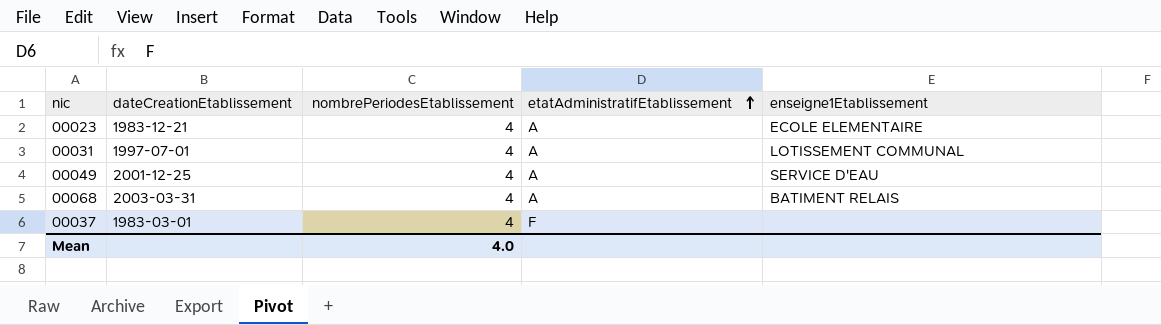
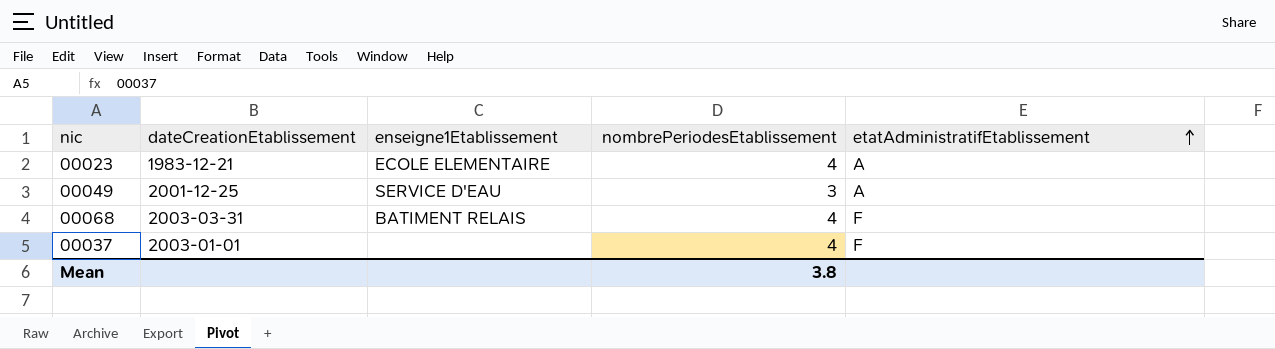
column enseigne1Etablissement | position: 5 -> 3
row 00031: 1997-07-01 | 4 | A | LOTISSEMENT COMMUNAL -> none
00049 | nombrePeriodesEtablissement: 4 -> 3
00068 | etatAdministratifEtablissement: A -> F
00037 | dateCreationEtablissement: 1983-03-01 -> 2003-01-01
Mean | nombrePeriodesEtablissement: 4.0 -> 3.8

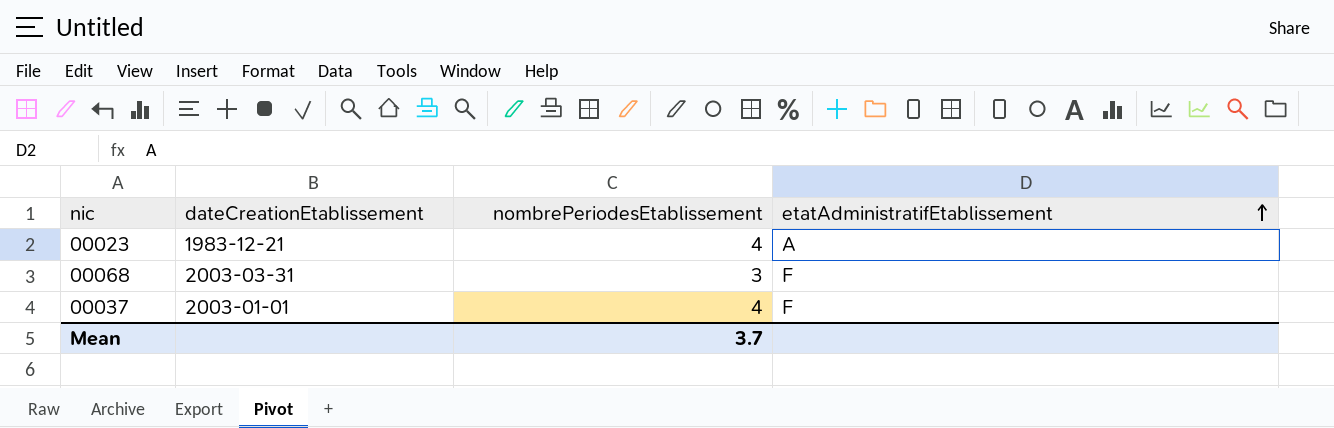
column enseigne1Etablissement | position: 3 -> none
row 00049: 2001-12-25 | SERVICE D'EAU | 3 | A -> none
00068 | nombrePeriodesEtablissement: 4 -> 3
Mean | nombrePeriodesEtablissement: 3.8 -> 3.7

